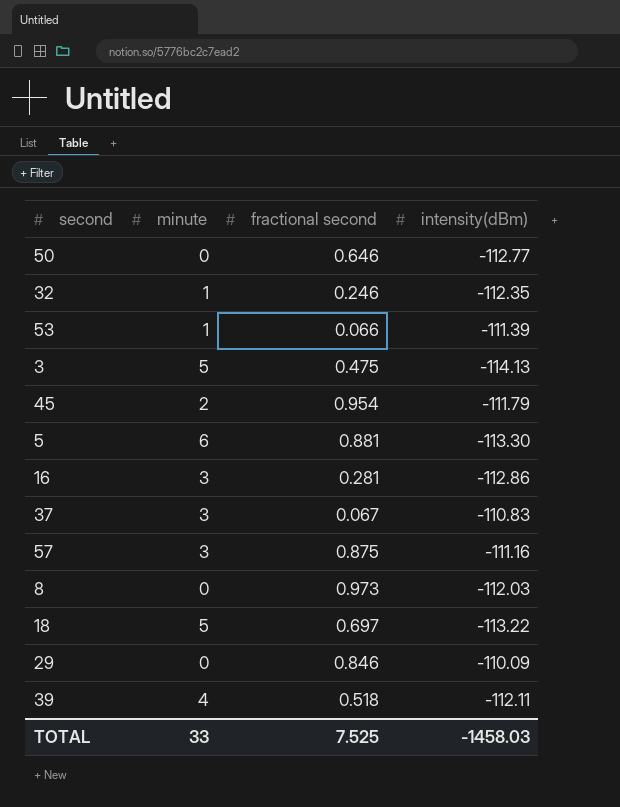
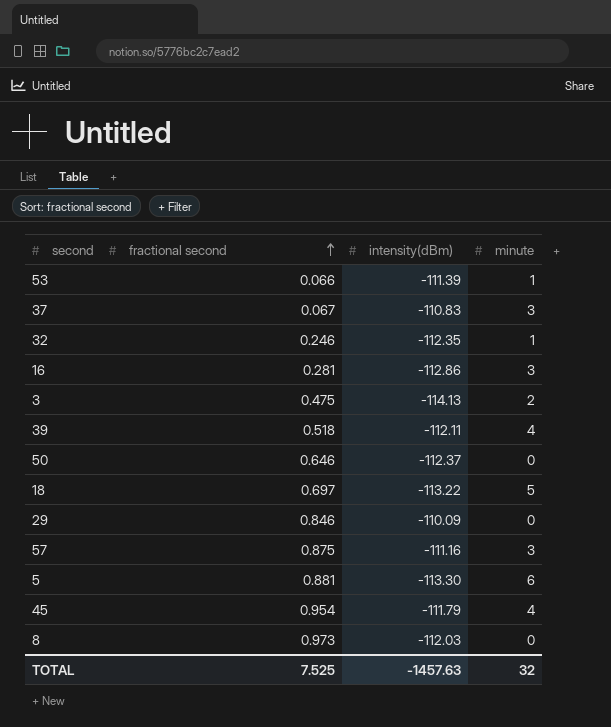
row order: none -> fractional second ascending
column minute | position: 2 -> 4
3 | minute: 5 -> 2
50 | intensity(dBm): -112.77 -> -112.37
45 | minute: 2 -> 4
TOTAL | intensity(dBm): -1458.03 -> -1457.63
TOTAL | minute: 33 -> 32

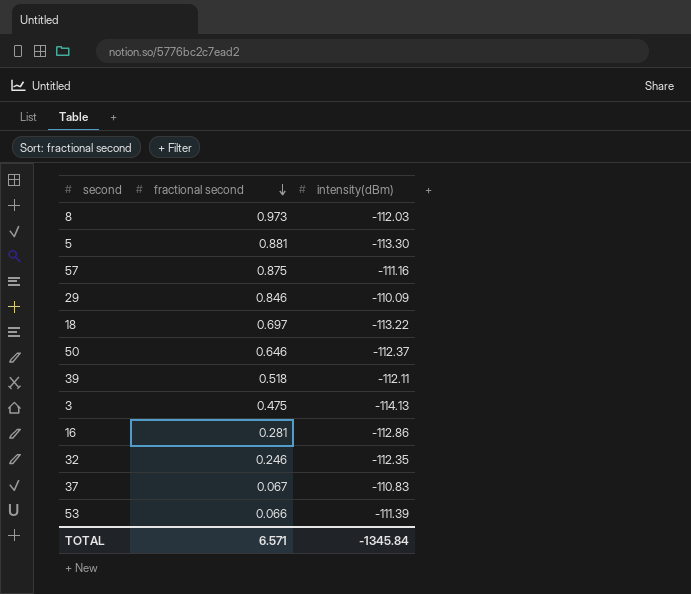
row order: fractional second ascending -> fractional second descending
column minute | position: 4 -> none
row 45: 0.954 | -111.79 | 4 -> none
TOTAL | fractional second: 7.525 -> 6.571
TOTAL | intensity(dBm): -1457.63 -> -1345.84

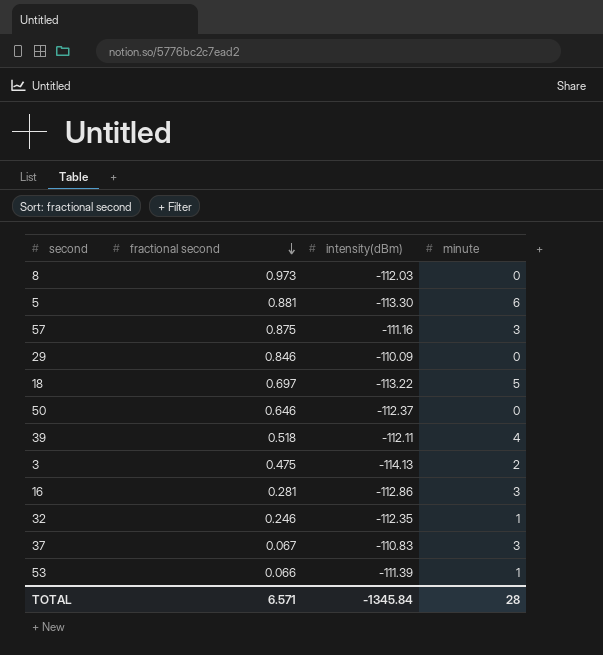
column minute | position: none -> 4

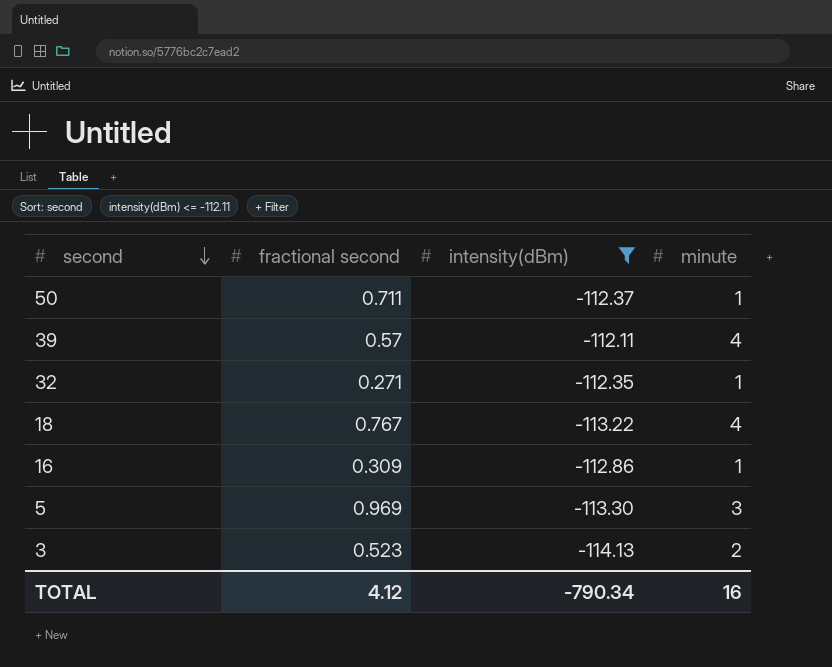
filter: none -> intensity(dBm) <= -112.11
row order: fractional second descending -> second descending
50 | fractional second: 0.646 -> 0.711
50 | minute: 0 -> 1
39 | fractional second: 0.518 -> 0.57
32 | fractional second: 0.246 -> 0.271
18 | fractional second: 0.697 -> 0.767
18 | minute: 5 -> 4
16 | fractional second: 0.281 -> 0.309
16 | minute: 3 -> 1
5 | fractional second: 0.881 -> 0.969
5 | minute: 6 -> 3
3 | fractional second: 0.475 -> 0.523
TOTAL | fractional second: 6.571 -> 4.12
TOTAL | intensity(dBm): -1345.84 -> -790.34
TOTAL | minute: 28 -> 16

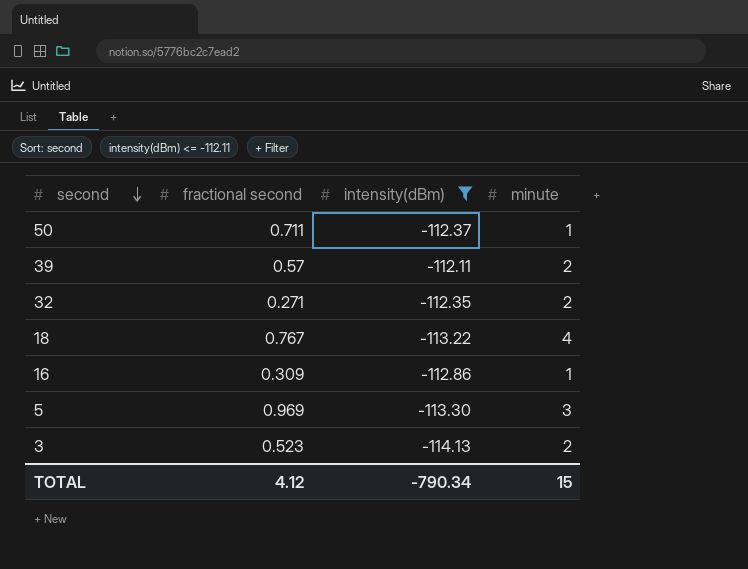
39 | minute: 4 -> 2
32 | minute: 1 -> 2
TOTAL | minute: 16 -> 15

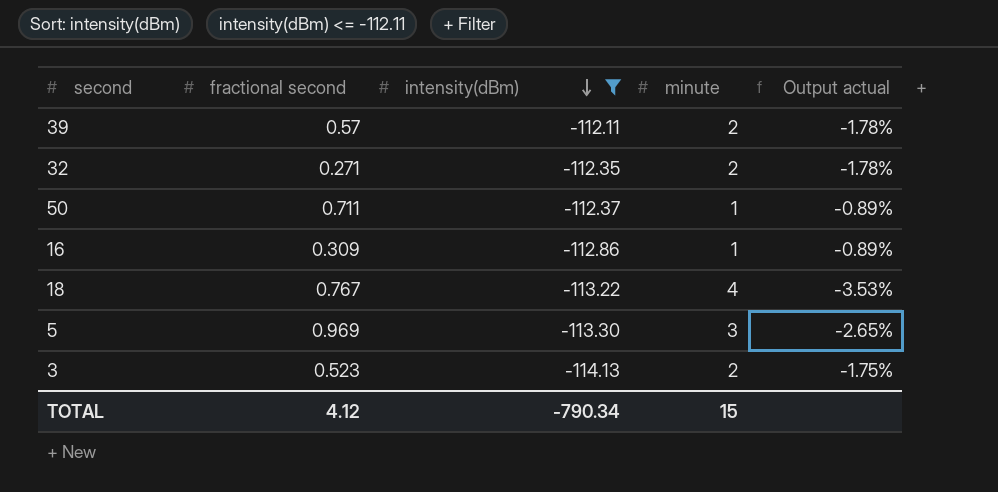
row order: second descending -> intensity(dBm) descending
column Output actual | formula: none -> [minute] / [intensity(dBm)]

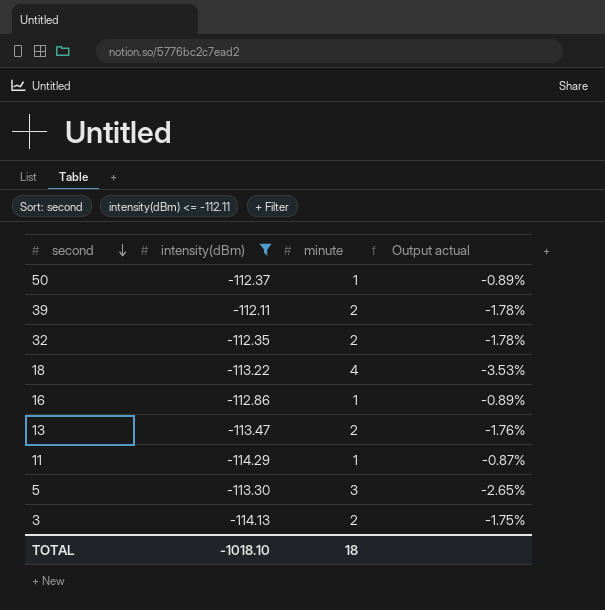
row order: intensity(dBm) descending -> second descending
column fractional second | position: 2 -> none
row 13: none -> -113.47 | 2 | -1.76%
row 11: none -> -114.29 | 1 | -0.87%
TOTAL | intensity(dBm): -790.34 -> -1018.10
TOTAL | minute: 15 -> 18

